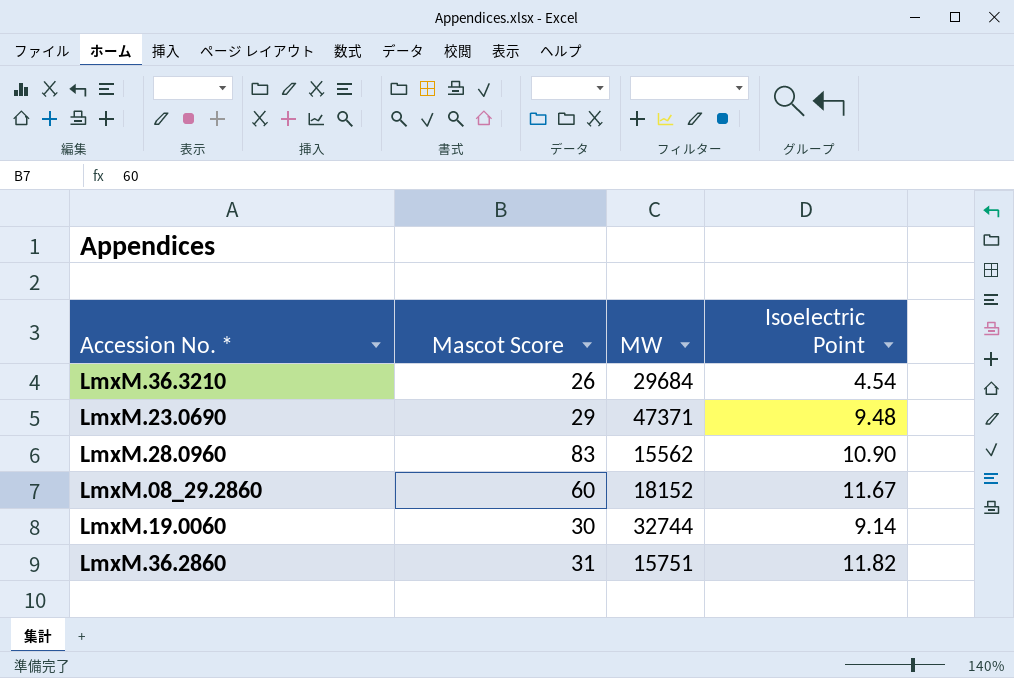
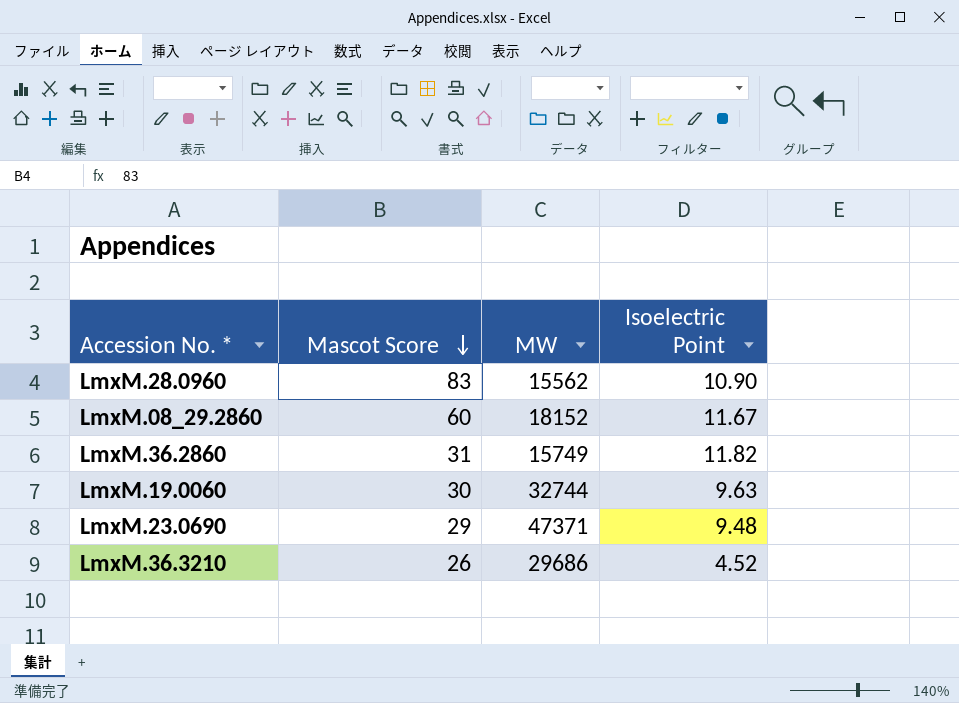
row order: none -> Mascot Score descending
LmxM.36.2860 | MW: 15751 -> 15749
LmxM.19.0060 | Isoelectric Point: 9.14 -> 9.63
LmxM.36.3210 | MW: 29684 -> 29686
LmxM.36.3210 | Isoelectric Point: 4.54 -> 4.52

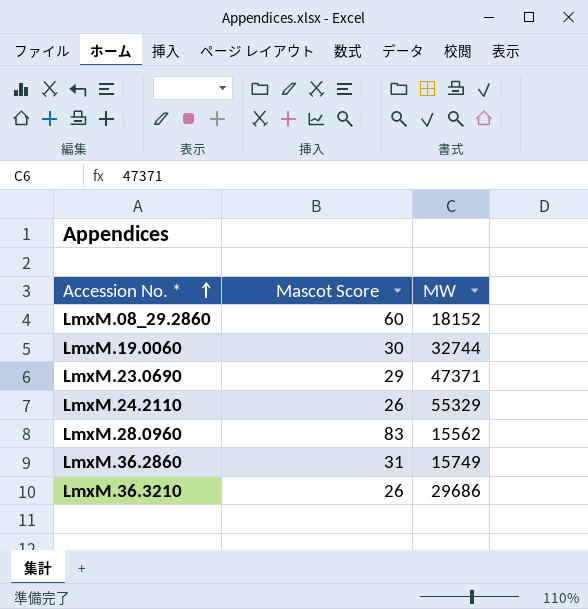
row order: Mascot Score descending -> Accession No. * ascending
column Isoelectric Point | position: 4 -> none
row LmxM.24.2110: none -> 26 | 55329

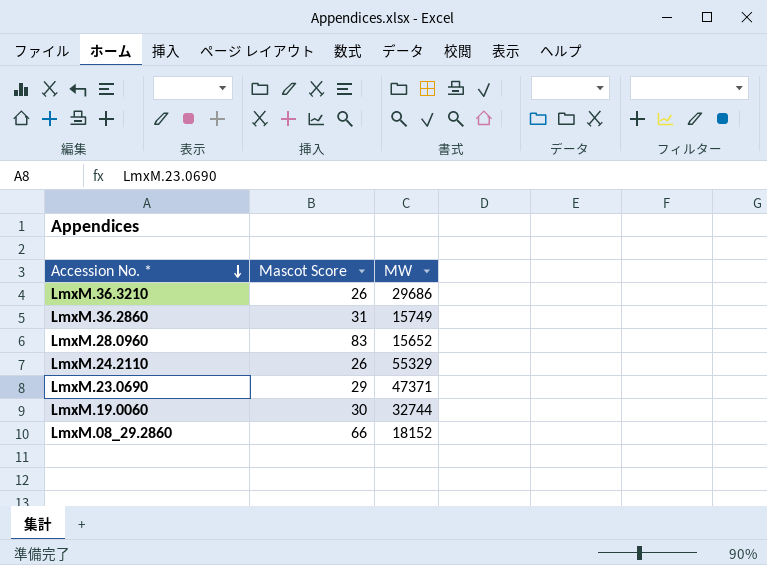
row order: Accession No. * ascending -> Accession No. * descending
LmxM.28.0960 | MW: 15562 -> 15652
LmxM.08_29.2860 | Mascot Score: 60 -> 66

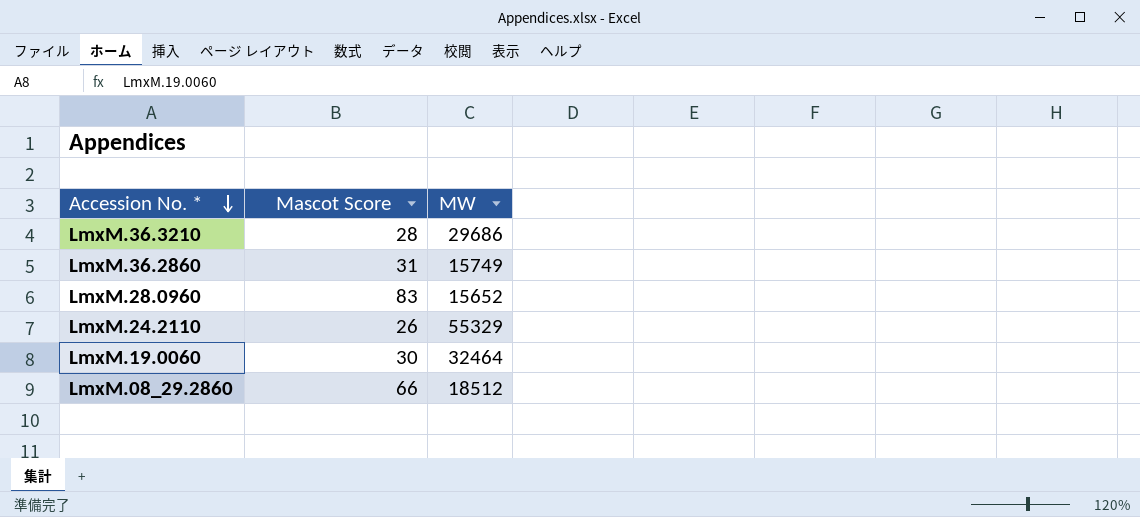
row LmxM.23.0690: 29 | 47371 -> none
LmxM.36.3210 | Mascot Score: 26 -> 28
LmxM.19.0060 | MW: 32744 -> 32464
LmxM.08_29.2860 | MW: 18152 -> 18512

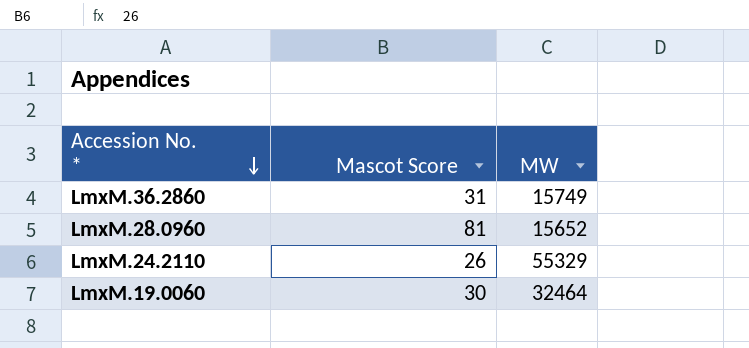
row LmxM.36.3210: 28 | 29686 -> none
row LmxM.08_29.2860: 66 | 18512 -> none
LmxM.28.0960 | Mascot Score: 83 -> 81

